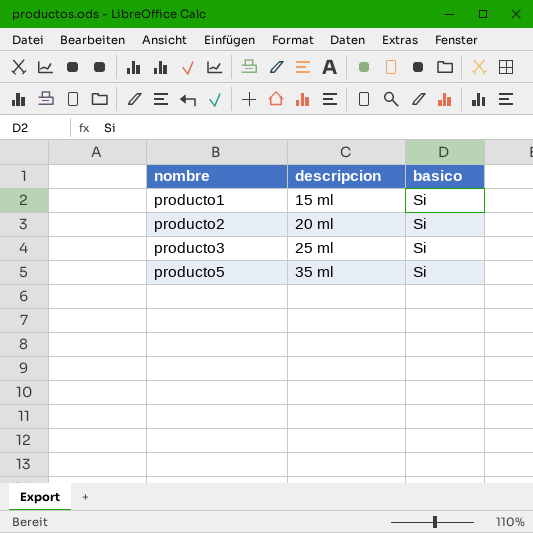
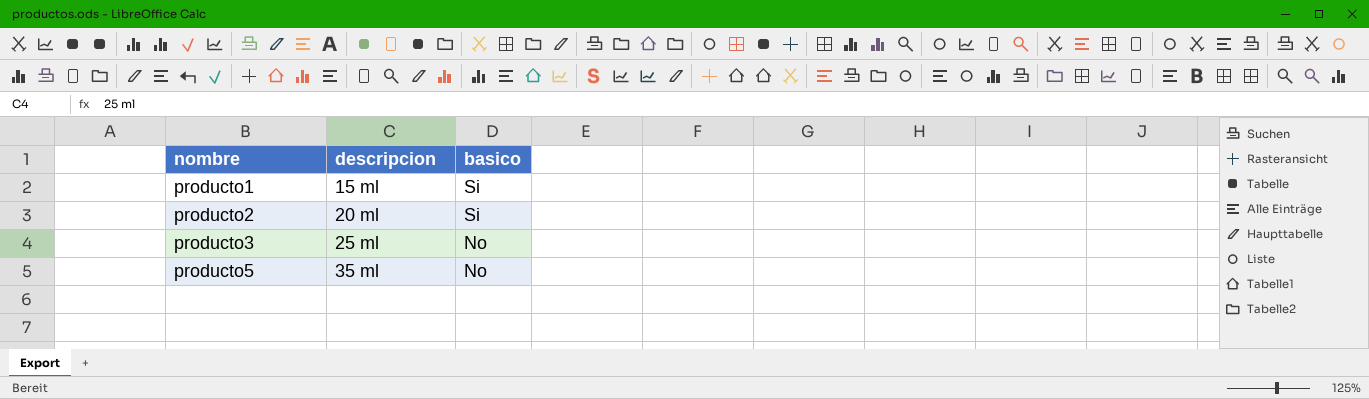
producto3 | basico: Si -> No
producto5 | basico: Si -> No

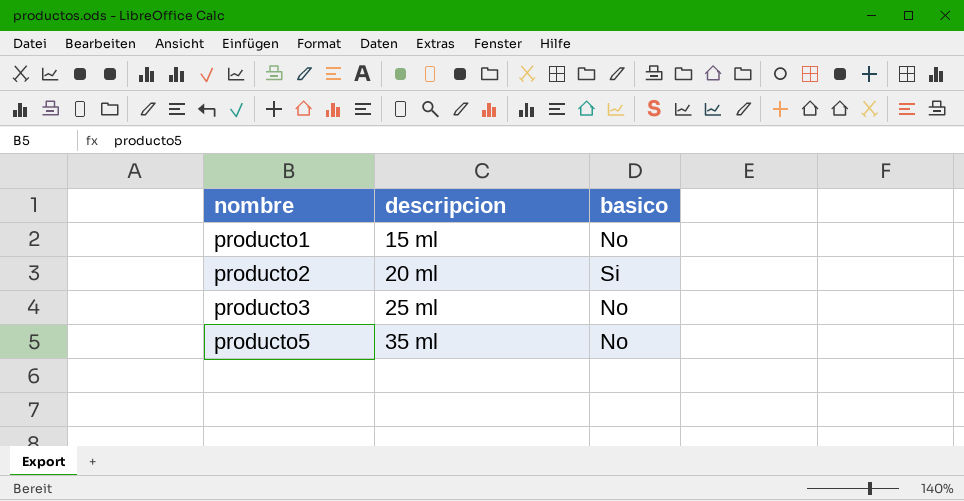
producto1 | basico: Si -> No

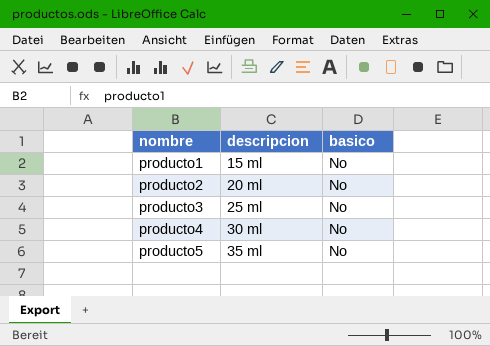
producto2 | basico: Si -> No
row producto4: none -> 30 ml | No

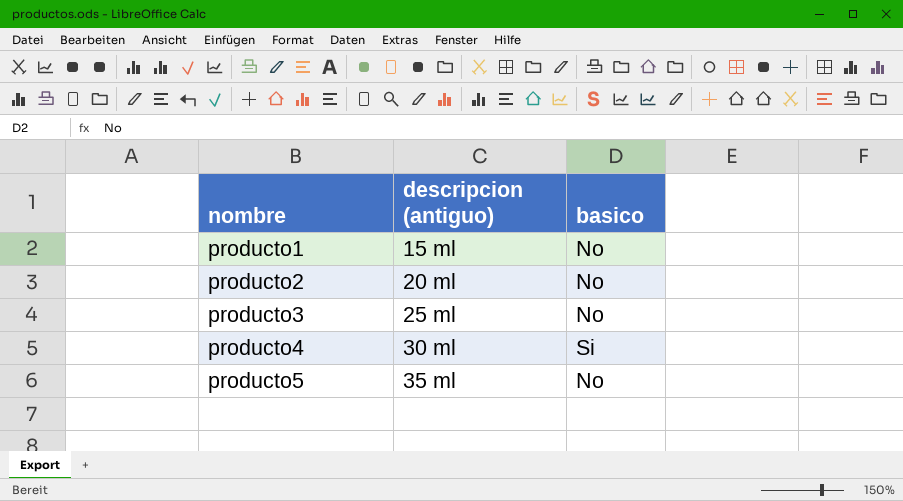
column name: descripcion -> descripcion (antiguo)
producto4 | basico: No -> Si

